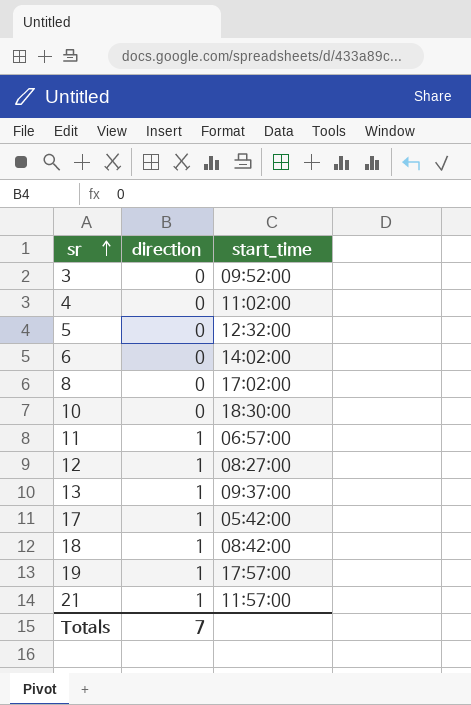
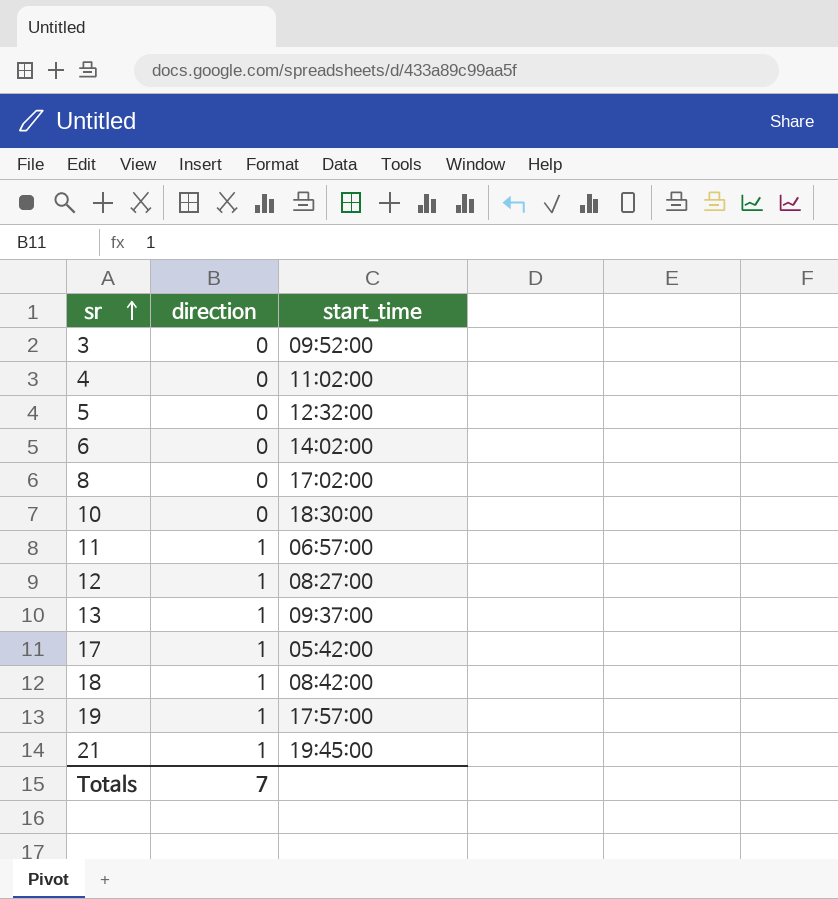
21 | start_time: 11:57:00 -> 19:45:00

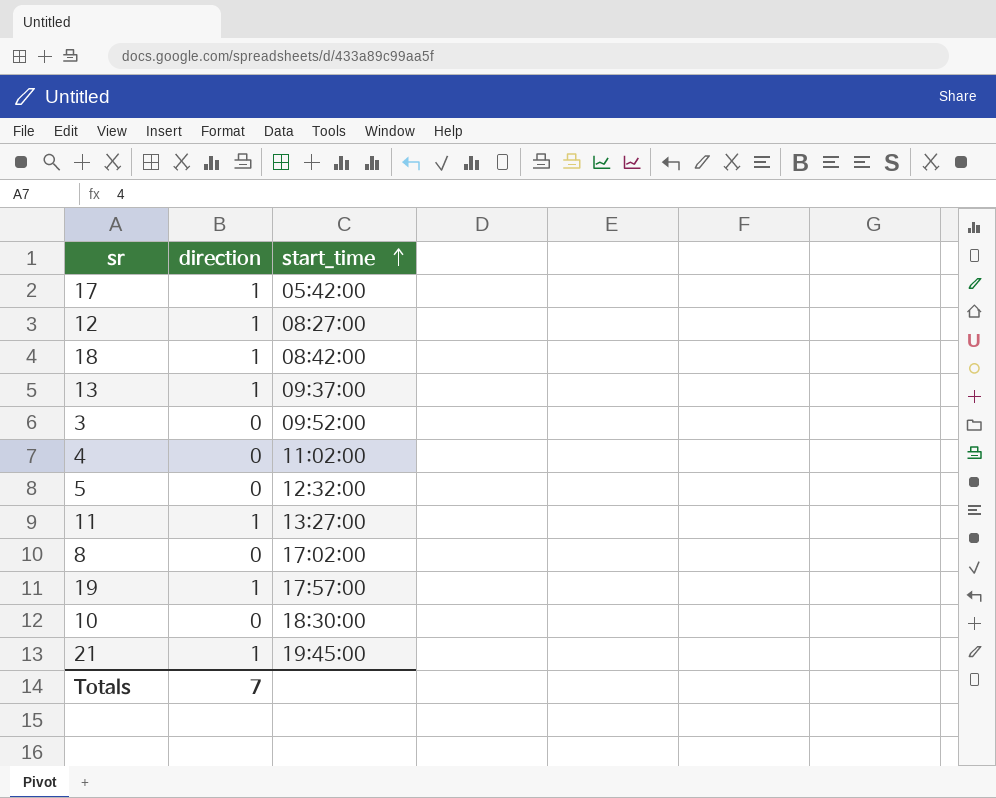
row order: sr ascending -> start_time ascending
row 6: 0 | 14:02:00 -> none
11 | start_time: 06:57:00 -> 13:27:00

